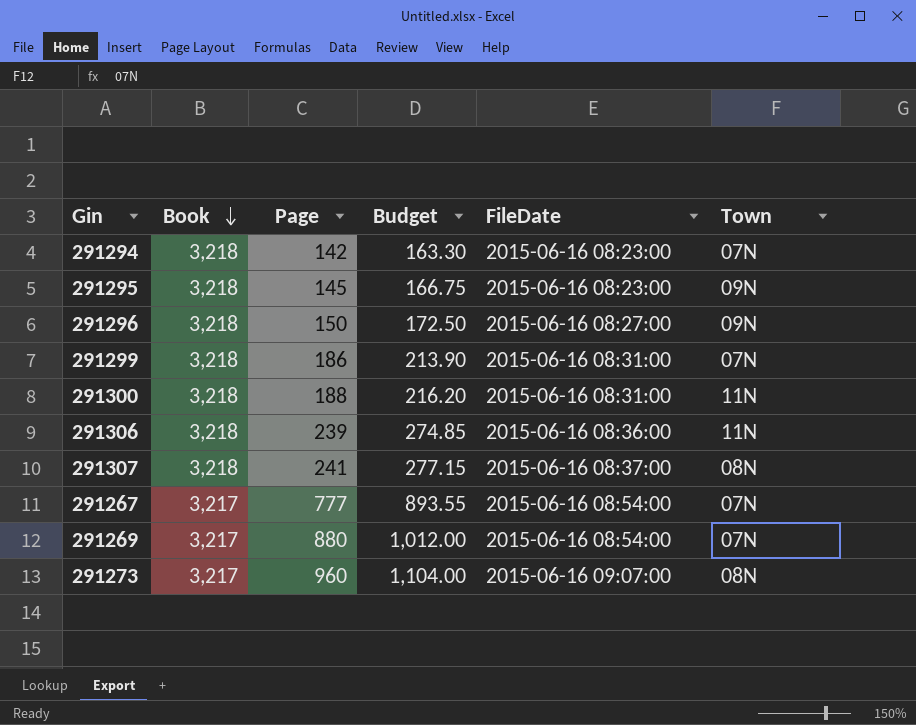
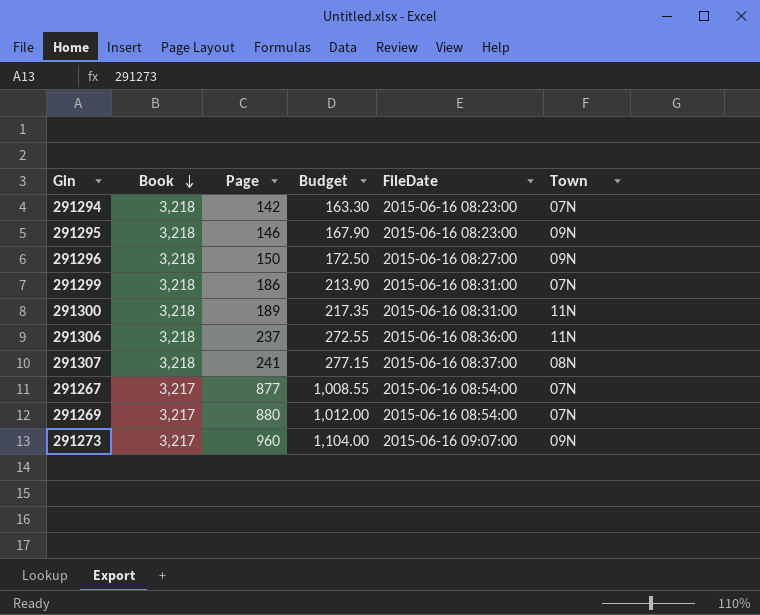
291295 | Page: 145 -> 146
291295 | Budget: 166.75 -> 167.90
291300 | Page: 188 -> 189
291300 | Budget: 216.20 -> 217.35
291306 | Page: 239 -> 237
291306 | Budget: 274.85 -> 272.55
291267 | Page: 777 -> 877
291267 | Budget: 893.55 -> 1,008.55
291273 | Town: 08N -> 09N

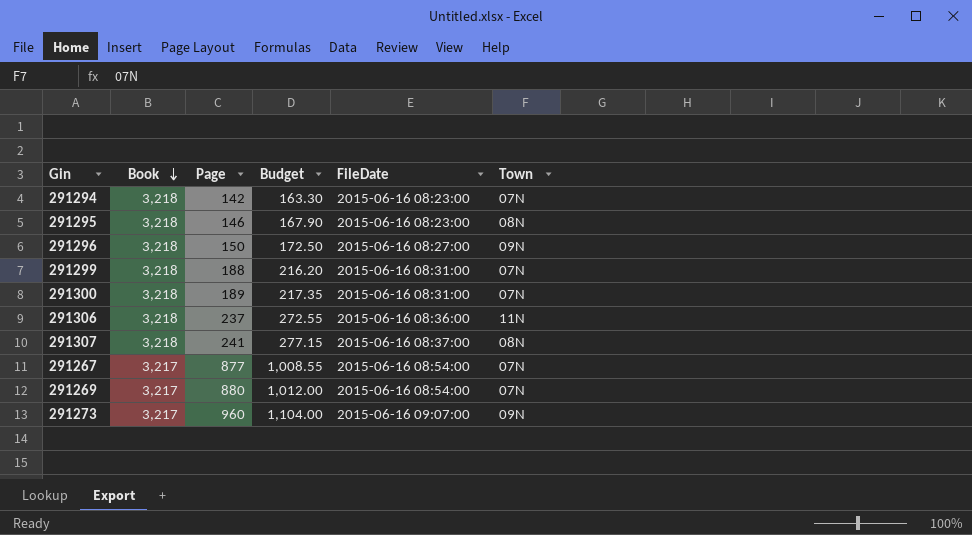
291295 | Town: 09N -> 08N
291299 | Page: 186 -> 188
291299 | Budget: 213.90 -> 216.20
291300 | Town: 11N -> 07N

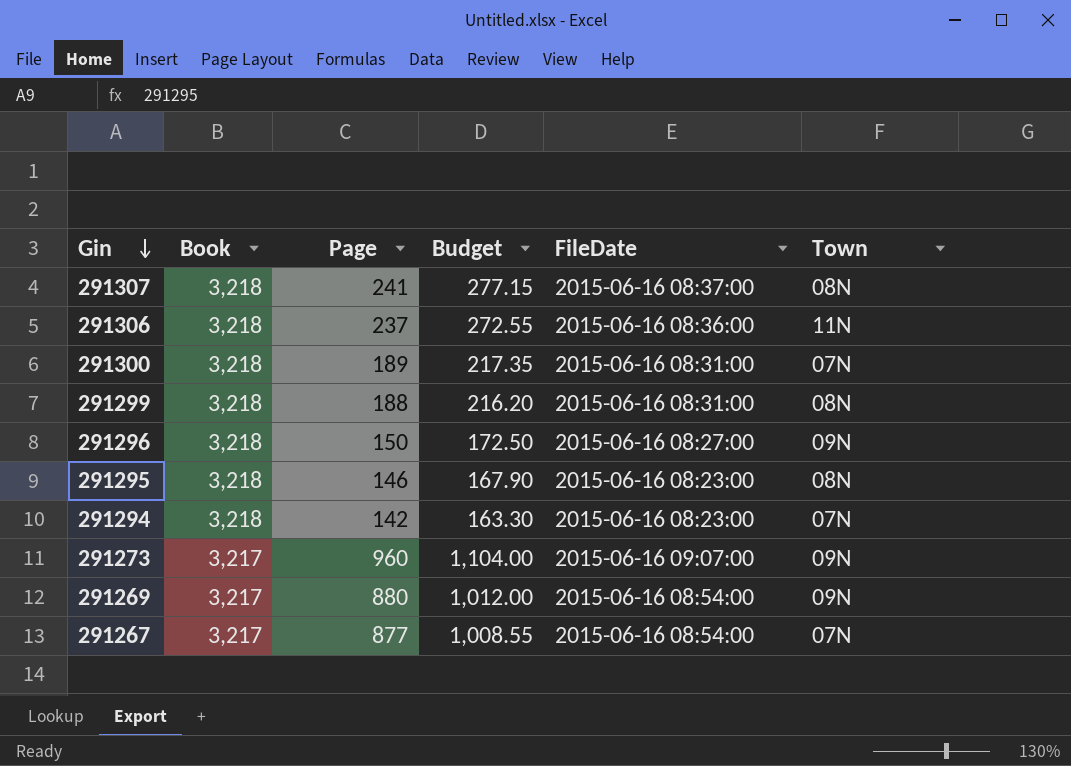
row order: Book descending -> Gin descending
291299 | Town: 07N -> 08N
291269 | Town: 07N -> 09N

